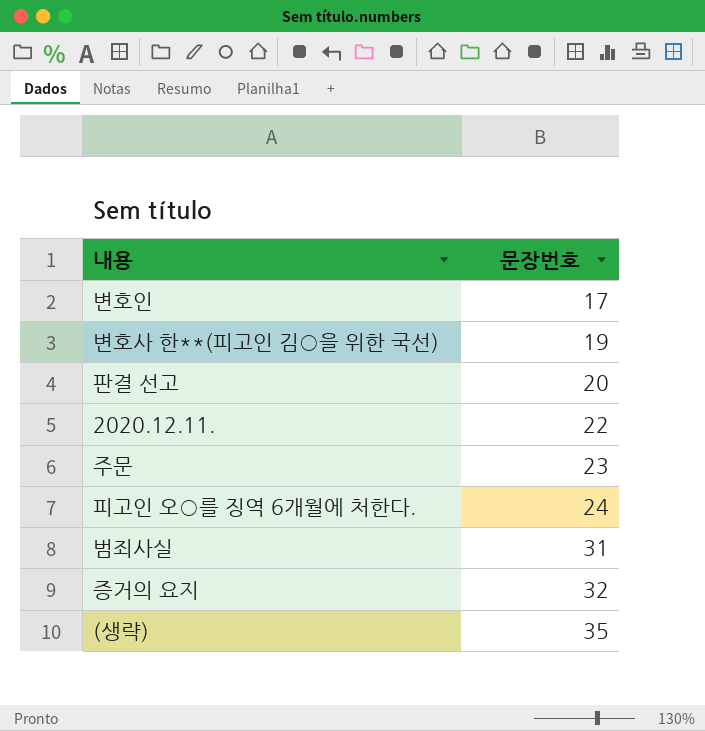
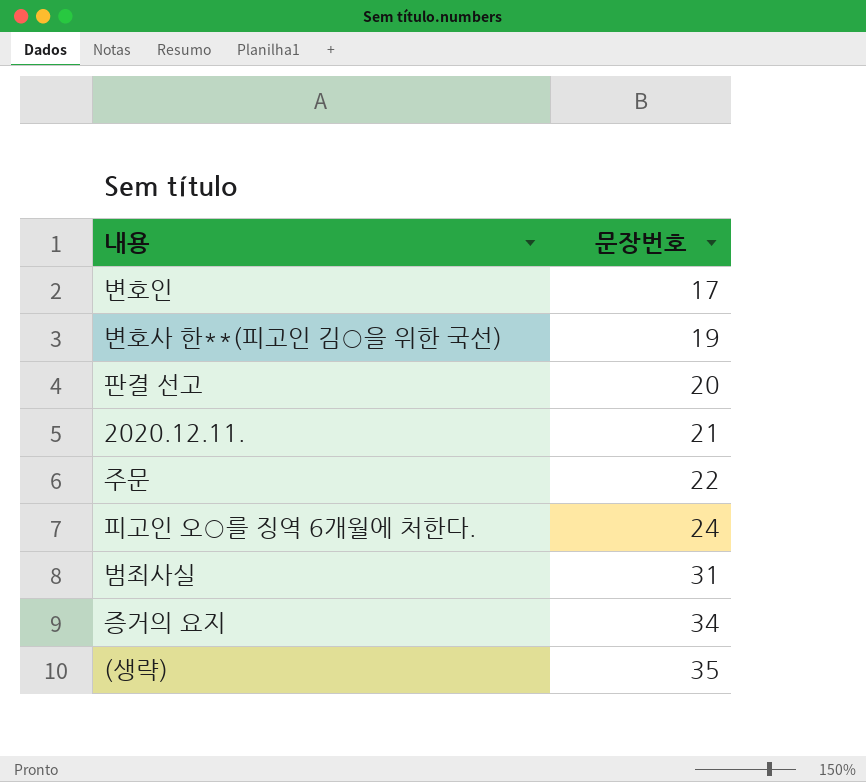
2020.12.11. | 문장번호: 22 -> 21
주문 | 문장번호: 23 -> 22
증거의 요지 | 문장번호: 32 -> 34

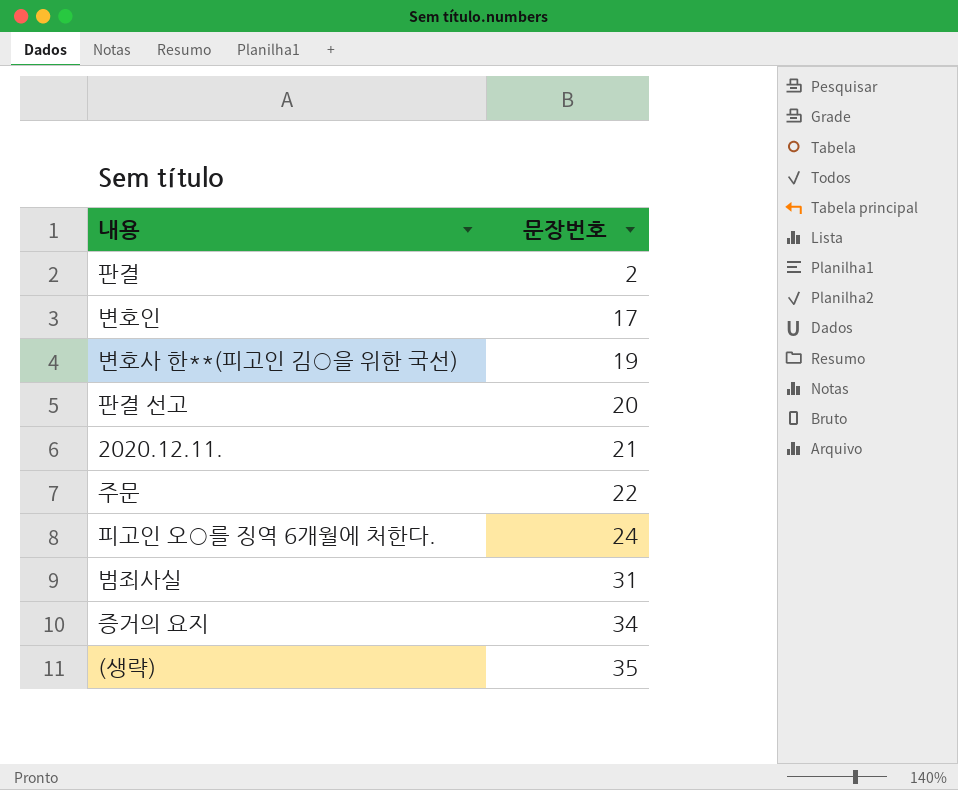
row 판결: none -> 2

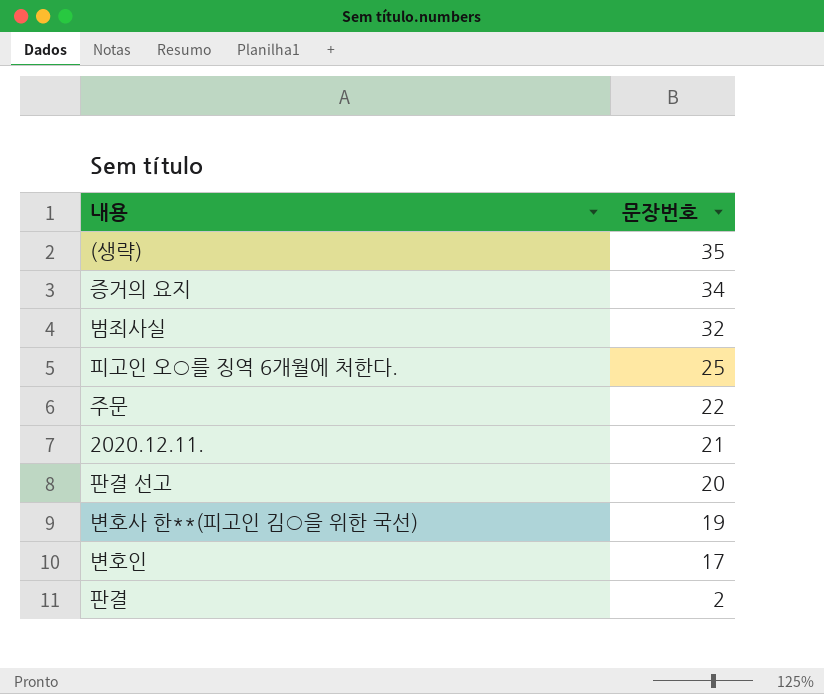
row order: 문장번호 ascending -> 문장번호 descending
범죄사실 | 문장번호: 31 -> 32
피고인 오○를 징역 6개월에 처한다. | 문장번호: 24 -> 25

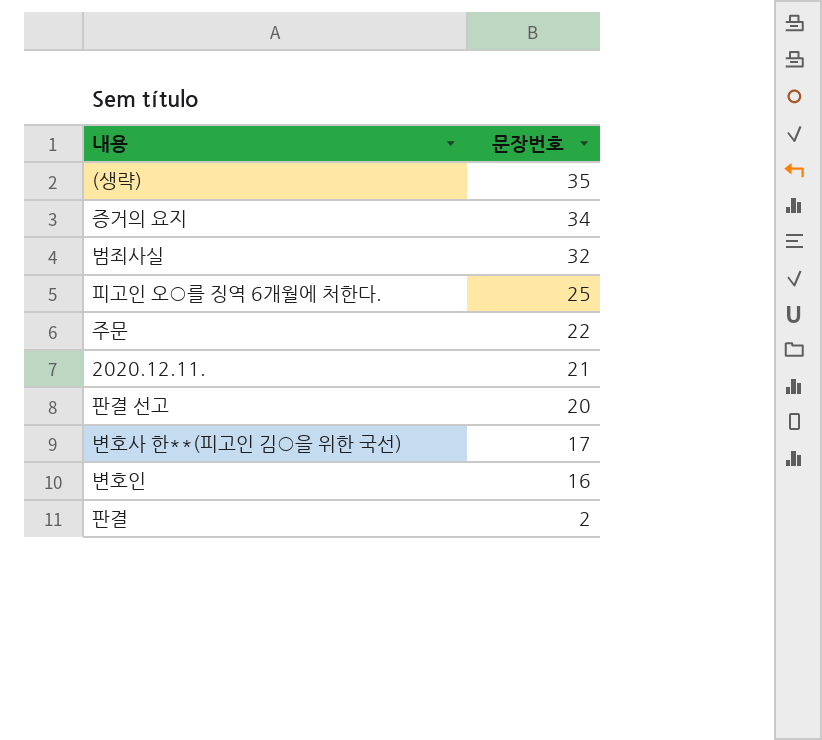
변호사 한**(피고인 김○을 위한 국선) | 문장번호: 19 -> 17
변호인 | 문장번호: 17 -> 16

